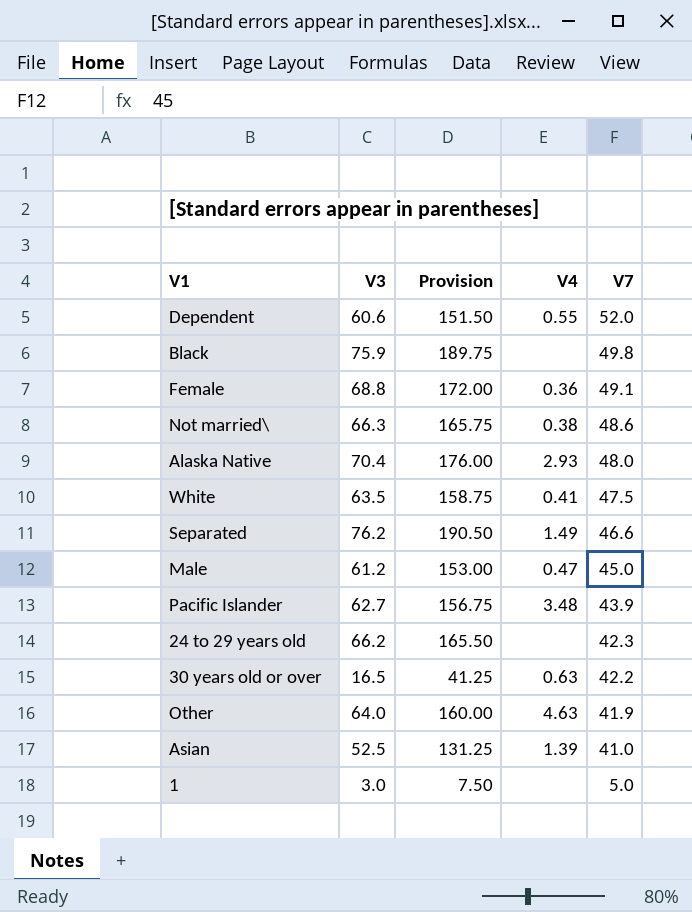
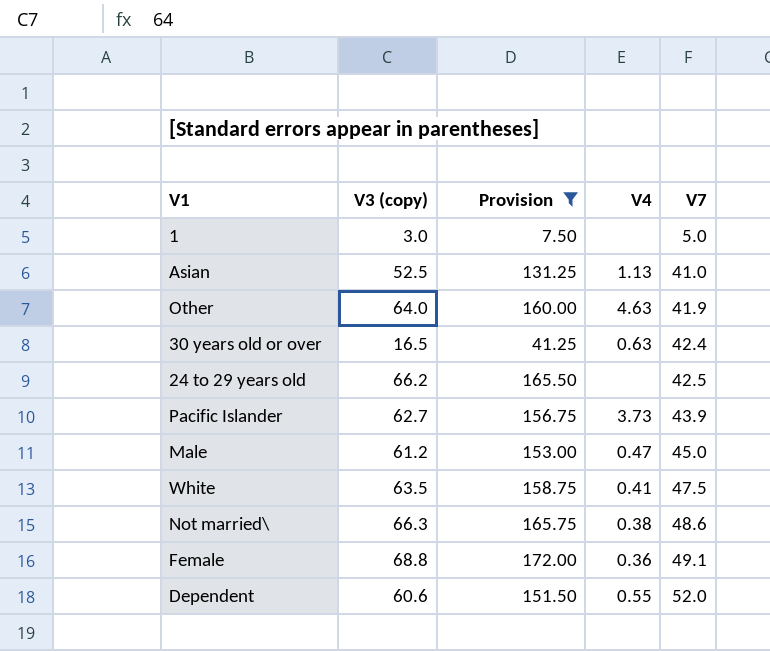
filter: none -> Provision <= 172.00
row order: V7 descending -> V7 ascending
column name: V3 -> V3 (copy)
Asian | V4: 1.39 -> 1.13
30 years old or over | V7: 42.2 -> 42.4
24 to 29 years old | V7: 42.3 -> 42.5
Pacific Islander | V4: 3.48 -> 3.73

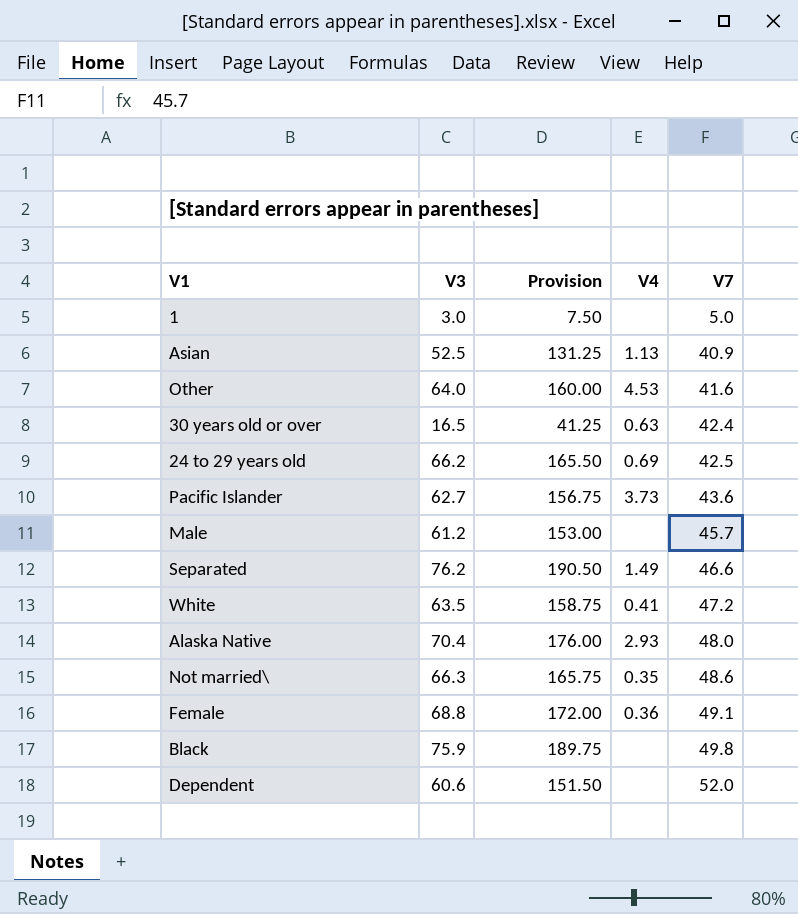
filter: Provision <= 172.00 -> none
column name: V3 (copy) -> V3
Asian | V7: 41.0 -> 40.9
Other | V4: 4.63 -> 4.53
Other | V7: 41.9 -> 41.6
24 to 29 years old | V4: none -> 0.69
Pacific Islander | V7: 43.9 -> 43.6
Male | V4: 0.47 -> none
Male | V7: 45.0 -> 45.7
White | V7: 47.5 -> 47.2
Not married\ | V4: 0.38 -> 0.35
Dependent | V4: 0.55 -> none

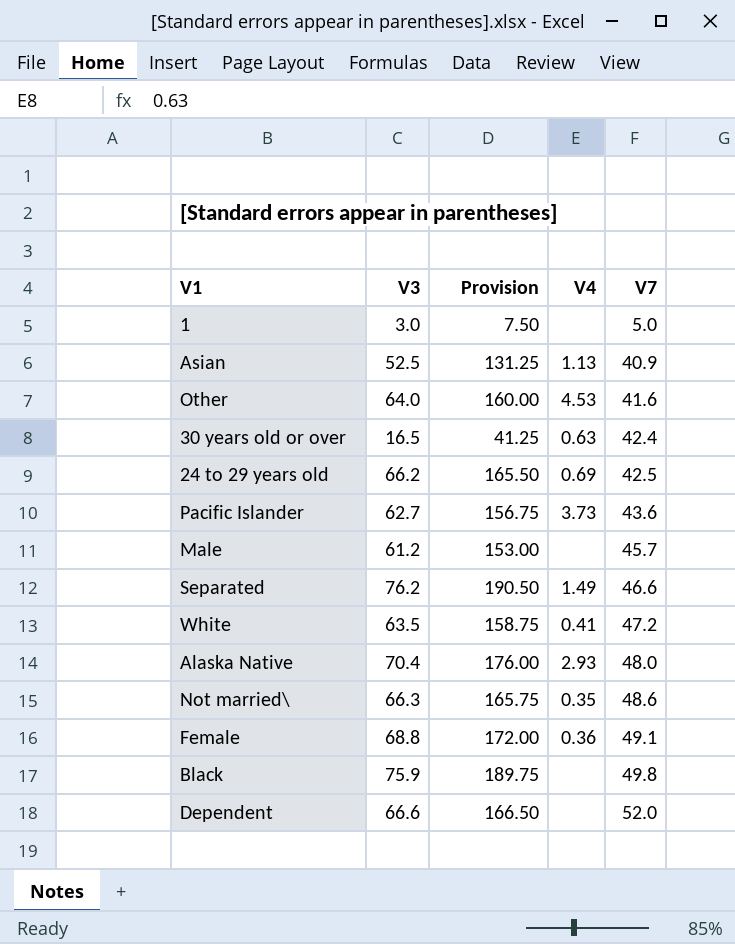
Dependent | V3: 60.6 -> 66.6
Dependent | Provision: 151.50 -> 166.50

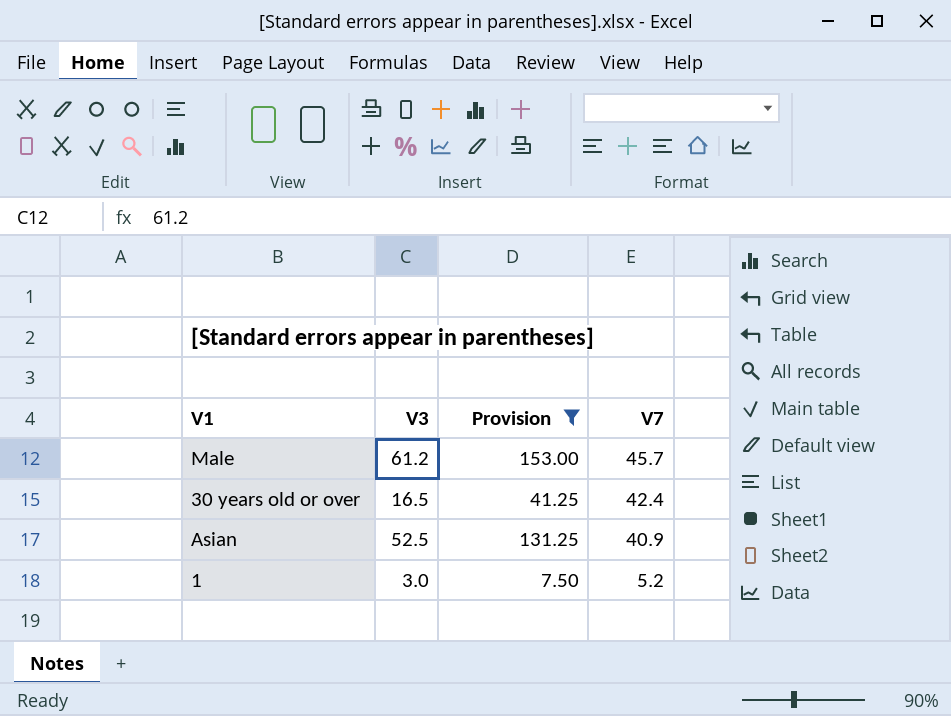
filter: none -> Provision <= 153.00
row order: V7 ascending -> V7 descending
column V4 | position: 4 -> none
1 | V7: 5.0 -> 5.2

